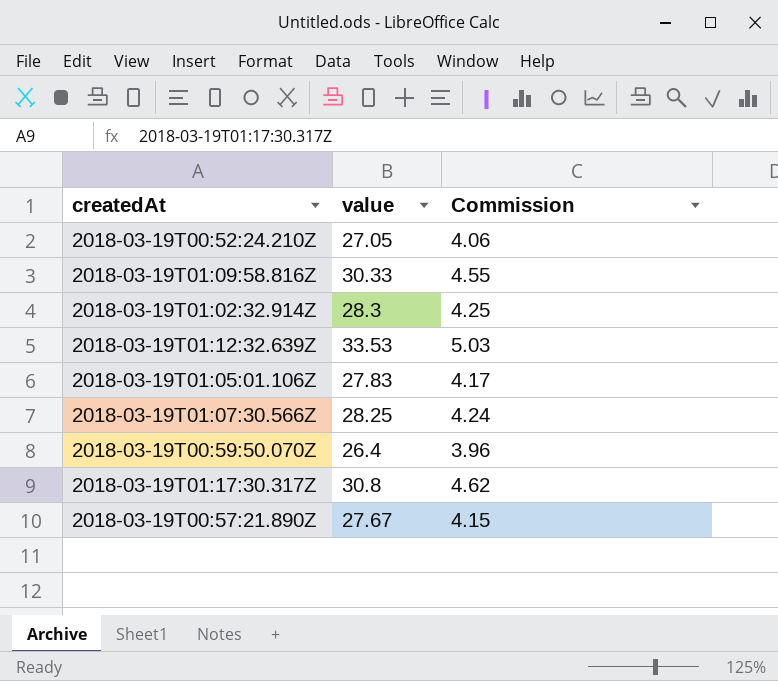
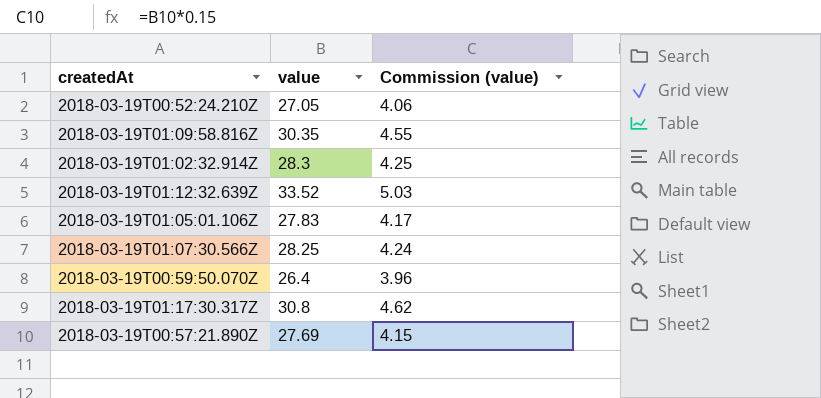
column name: Commission -> Commission (value)
2018-03-19T01:09:58.816Z | value: 30.33 -> 30.35
2018-03-19T01:12:32.639Z | value: 33.53 -> 33.52
2018-03-19T00:57:21.890Z | value: 27.67 -> 27.69

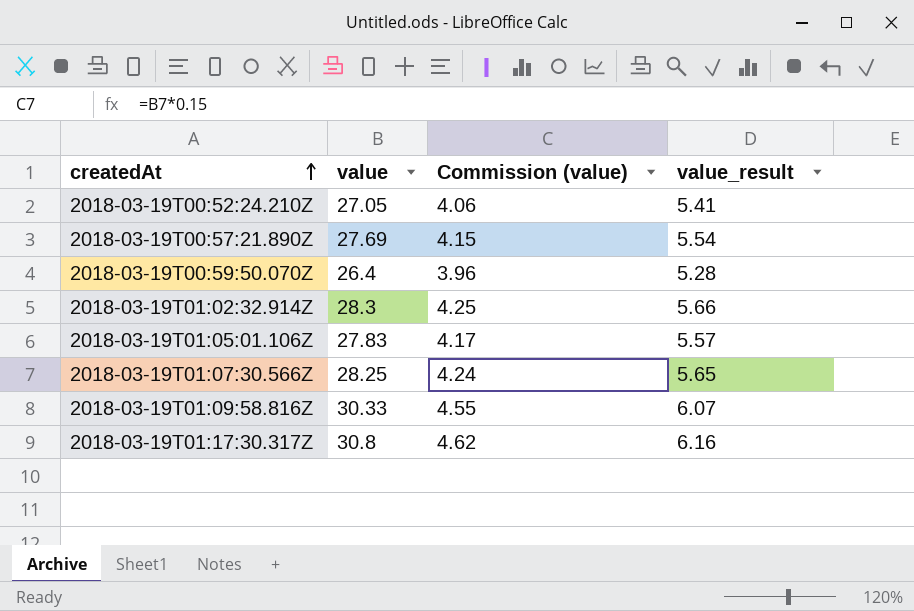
row order: none -> createdAt ascending
column value_result | formula: none -> [value] * 0.2
row 2018-03-19T01:12:32.639Z: 33.52 | 5.03 -> none
2018-03-19T01:09:58.816Z | value: 30.35 -> 30.33

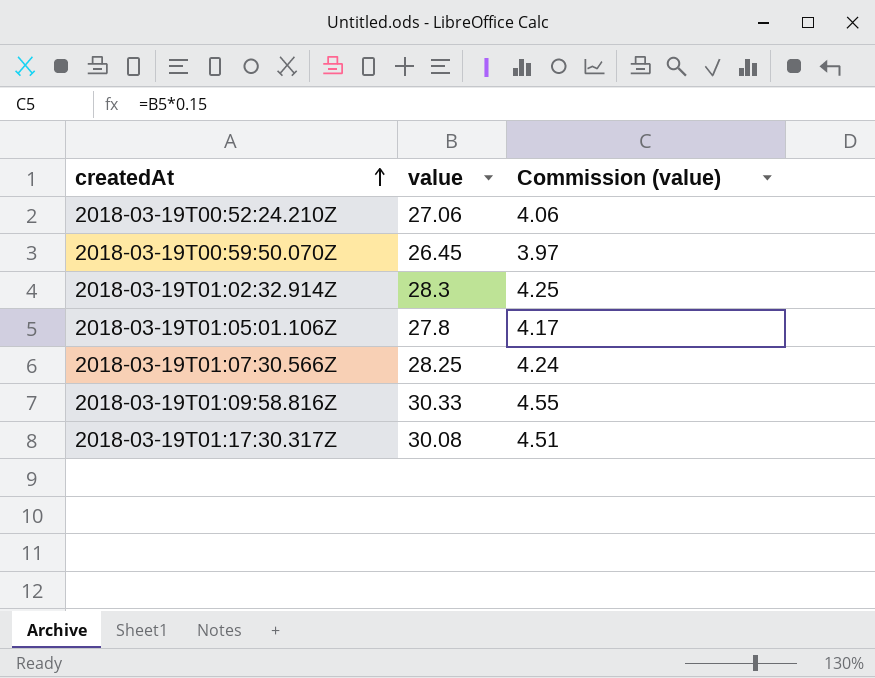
column value_result | formula: [value] * 0.2 -> none
row 2018-03-19T00:57:21.890Z: 27.69 | 4.15 | 5.54 -> none
2018-03-19T00:52:24.210Z | value: 27.05 -> 27.06
2018-03-19T00:59:50.070Z | value: 26.4 -> 26.45
2018-03-19T00:59:50.070Z | Commission (value): 3.96 -> 3.97
2018-03-19T01:05:01.106Z | value: 27.83 -> 27.8
2018-03-19T01:17:30.317Z | value: 30.8 -> 30.08
2018-03-19T01:17:30.317Z | Commission (value): 4.62 -> 4.51

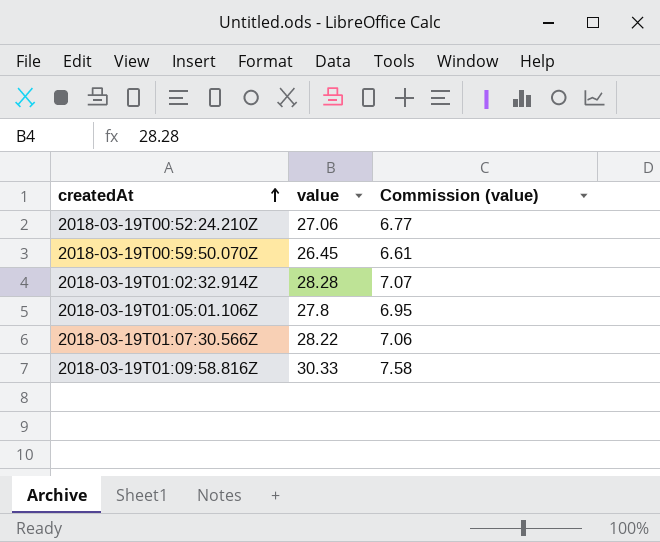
column Commission (value) | formula: [value] * 0.15 -> [value] * 0.25
row 2018-03-19T01:17:30.317Z: 30.08 | 4.51 -> none
2018-03-19T01:02:32.914Z | value: 28.3 -> 28.28
2018-03-19T01:07:30.566Z | value: 28.25 -> 28.22

